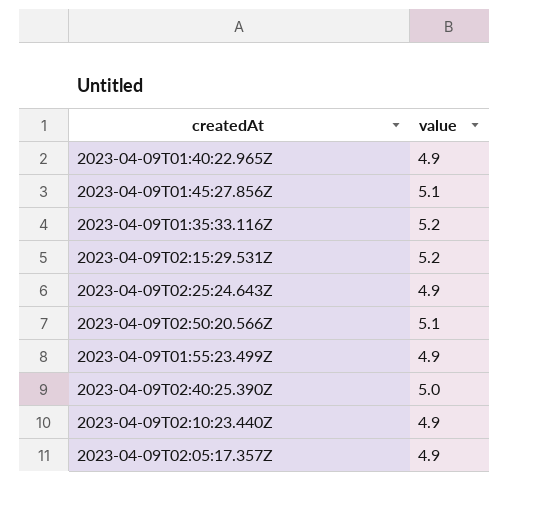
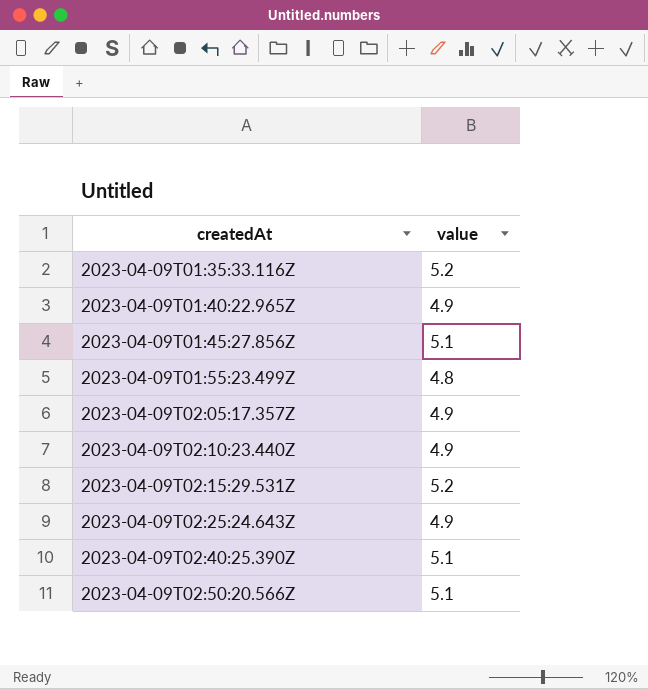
row order: none -> createdAt ascending
2023-04-09T01:55:23.499Z | value: 4.9 -> 4.8
2023-04-09T02:40:25.390Z | value: 5.0 -> 5.1

